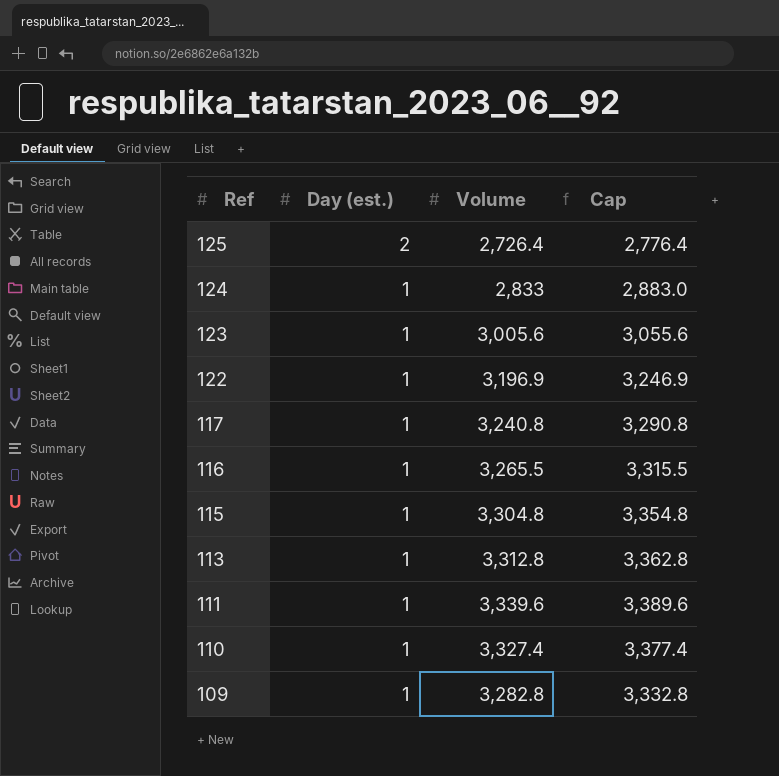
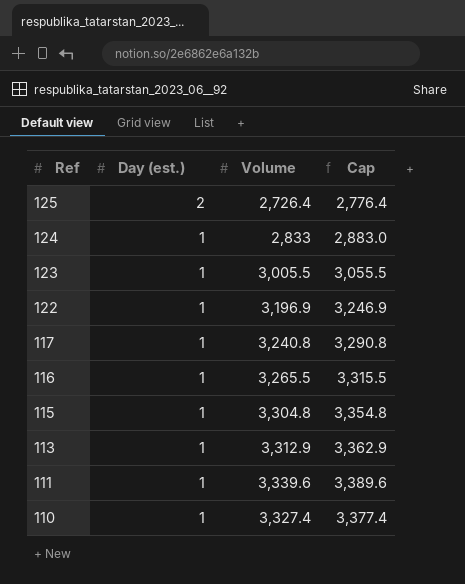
row 109: 1 | 3,282.8 | 3,332.8 -> none
123 | Volume: 3,005.6 -> 3,005.5
123 | Cap: 3,055.6 -> 3,055.5
113 | Volume: 3,312.8 -> 3,312.9
113 | Cap: 3,362.8 -> 3,362.9

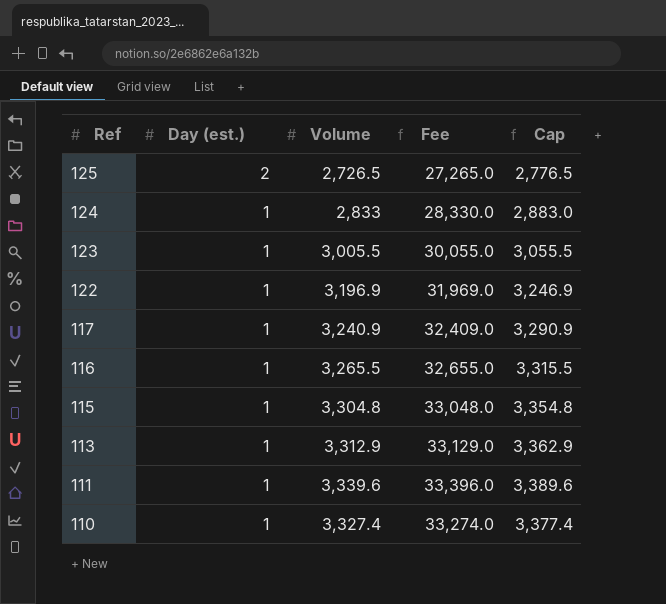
column Fee | formula: none -> [Volume] * 10
125 | Volume: 2,726.4 -> 2,726.5
125 | Cap: 2,776.4 -> 2,776.5
117 | Volume: 3,240.8 -> 3,240.9
117 | Cap: 3,290.8 -> 3,290.9

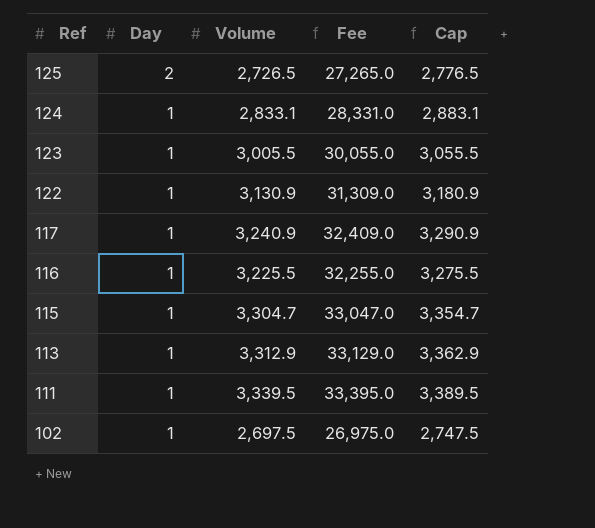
column name: Day (est.) -> Day
row 110: 1 | 3,327.4 | 33,274.0 | 3,377.4 -> none
124 | Volume: 2,833 -> 2,833.1
124 | Fee: 28,330.0 -> 28,331.0
124 | Cap: 2,883.0 -> 2,883.1
122 | Volume: 3,196.9 -> 3,130.9
122 | Fee: 31,969.0 -> 31,309.0
122 | Cap: 3,246.9 -> 3,180.9
116 | Volume: 3,265.5 -> 3,225.5
116 | Fee: 32,655.0 -> 32,255.0
116 | Cap: 3,315.5 -> 3,275.5
115 | Volume: 3,304.8 -> 3,304.7
115 | Fee: 33,048.0 -> 33,047.0
115 | Cap: 3,354.8 -> 3,354.7
111 | Volume: 3,339.6 -> 3,339.5
111 | Fee: 33,396.0 -> 33,395.0
111 | Cap: 3,389.6 -> 3,389.5
row 102: none -> 1 | 2,697.5 | 26,975.0 | 2,747.5

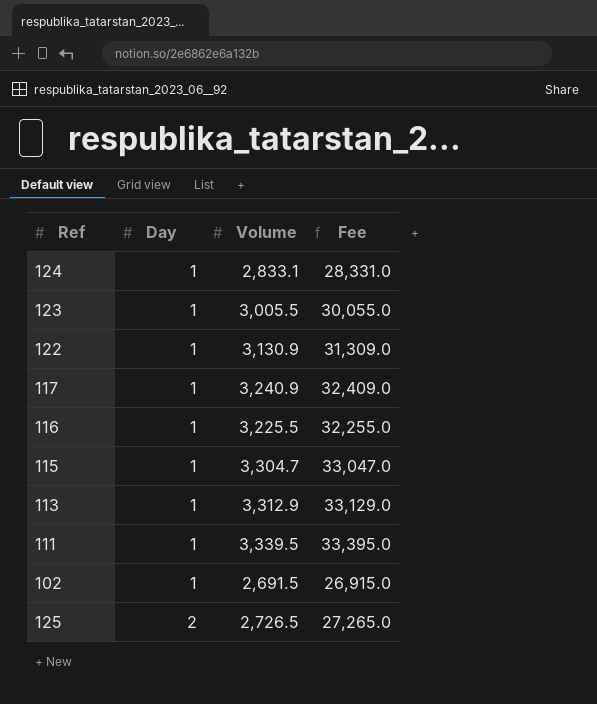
row order: Ref descending -> Day ascending
column Cap | formula: [Volume] + 50 -> none
102 | Volume: 2,697.5 -> 2,691.5
102 | Fee: 26,975.0 -> 26,915.0

